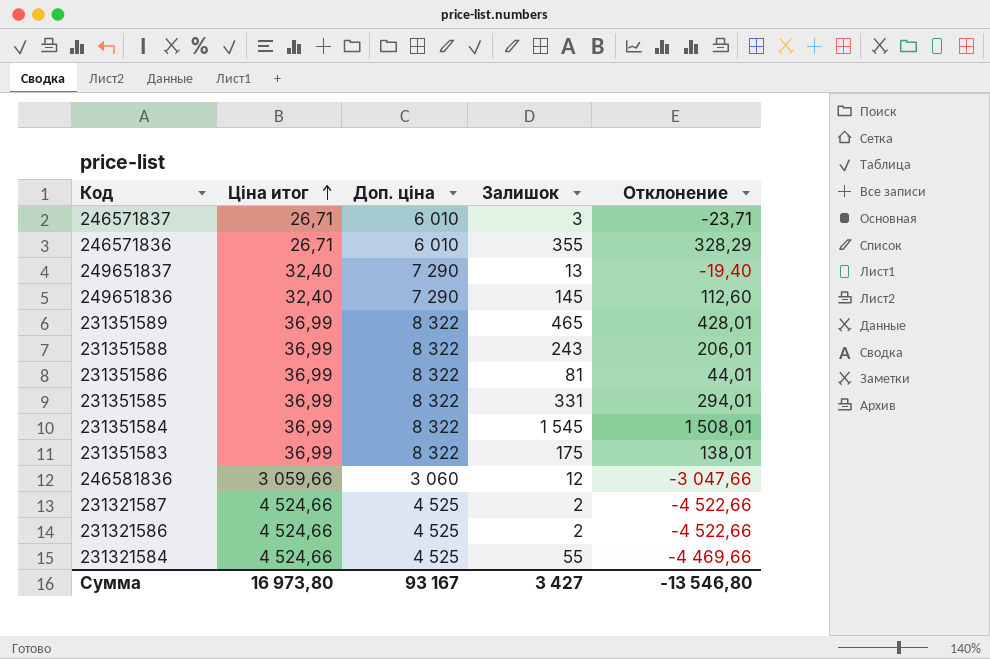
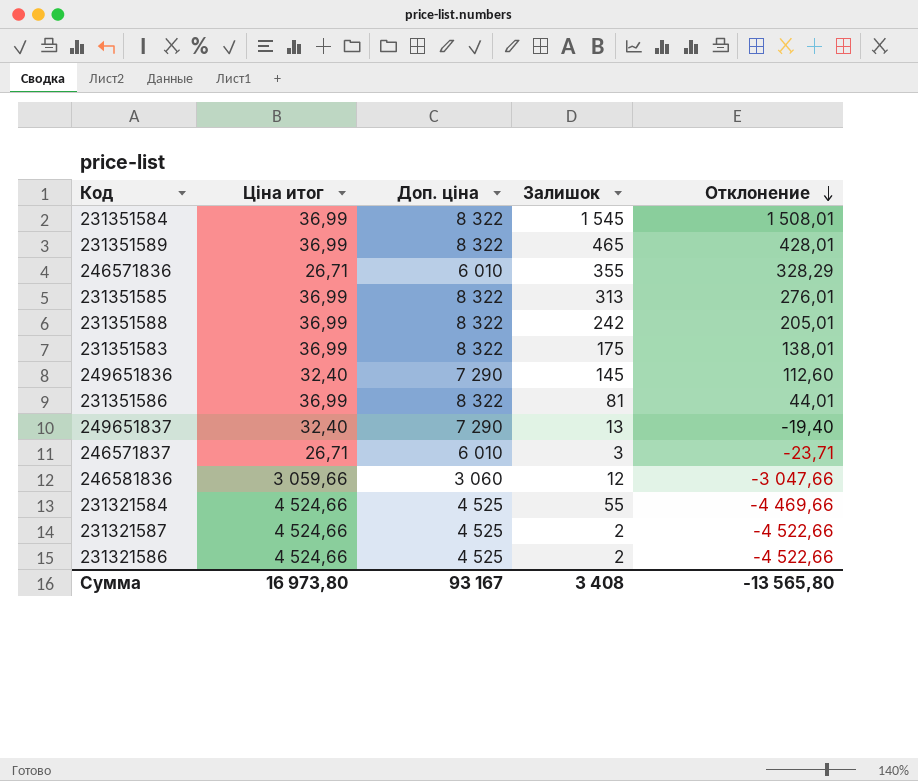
row order: Ціна итог ascending -> Отклонение descending
231351585 | Залишок: 331 -> 313
231351585 | Отклонение: 294,01 -> 276,01
231351588 | Залишок: 243 -> 242
231351588 | Отклонение: 206,01 -> 205,01
Сумма | Залишок: 3 427 -> 3 408
Сумма | Отклонение: -13 546,80 -> -13 565,80

